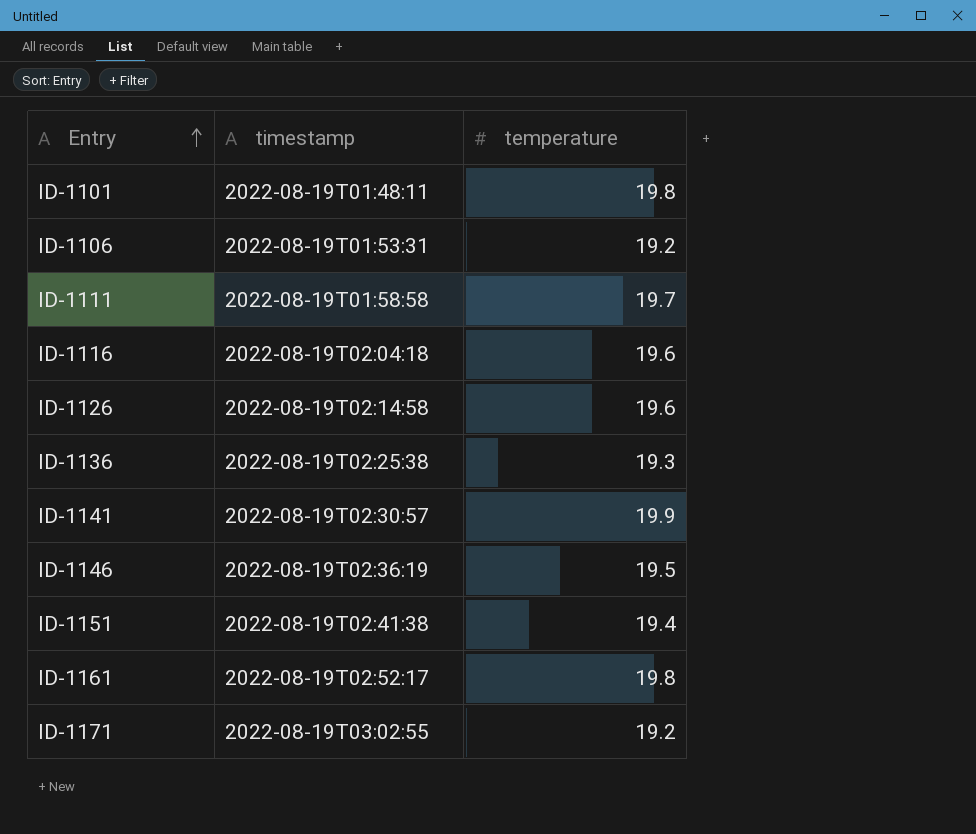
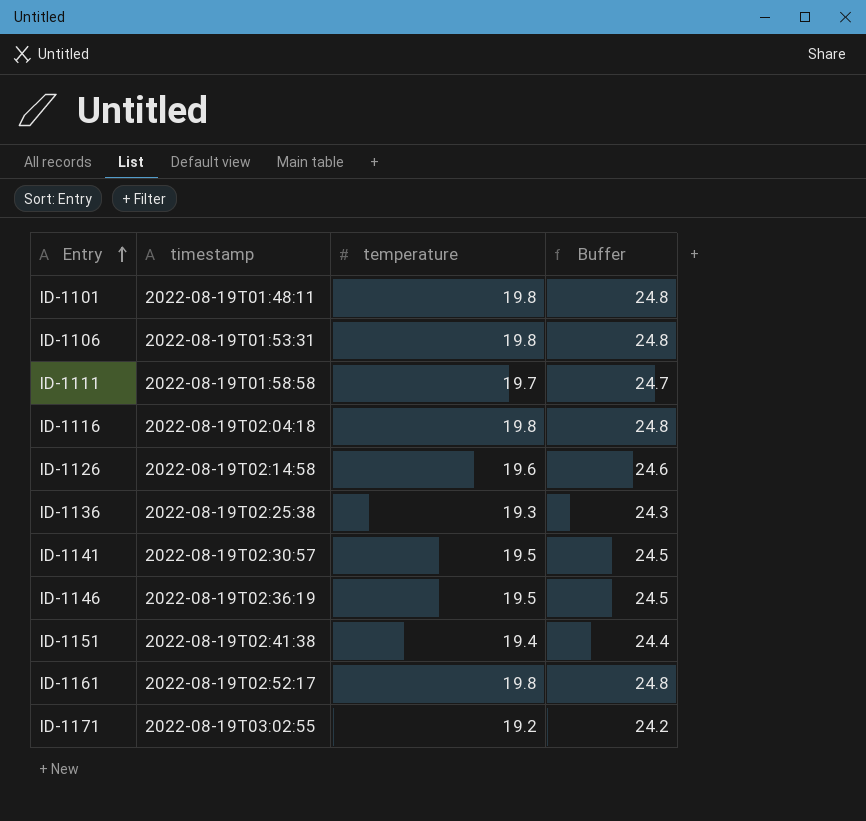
column Buffer | formula: none -> [temperature] + 5
ID-1106 | temperature: 19.2 -> 19.8
ID-1116 | temperature: 19.6 -> 19.8
ID-1141 | temperature: 19.9 -> 19.5

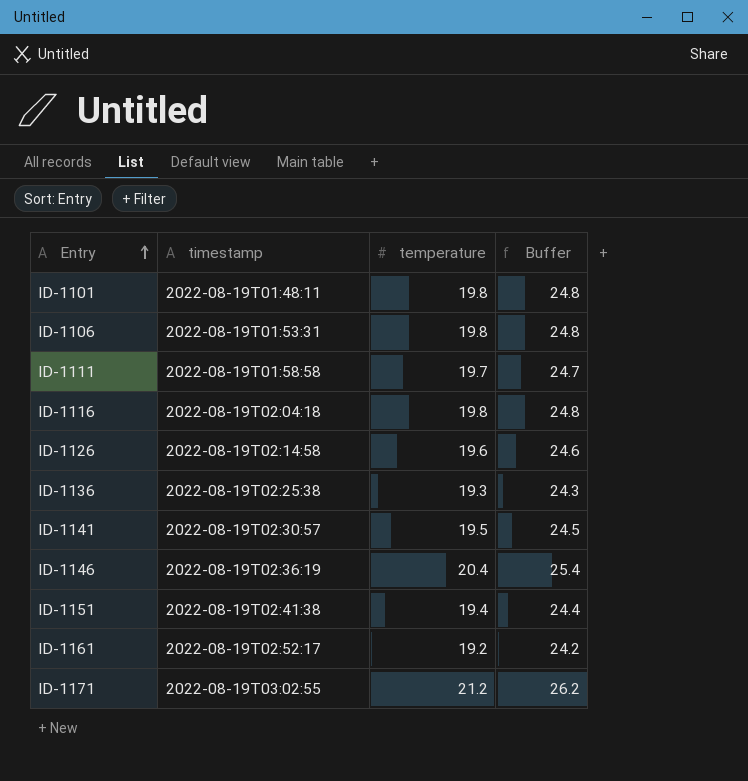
ID-1146 | temperature: 19.5 -> 20.4
ID-1146 | Buffer: 24.5 -> 25.4
ID-1161 | temperature: 19.8 -> 19.2
ID-1161 | Buffer: 24.8 -> 24.2
ID-1171 | temperature: 19.2 -> 21.2
ID-1171 | Buffer: 24.2 -> 26.2

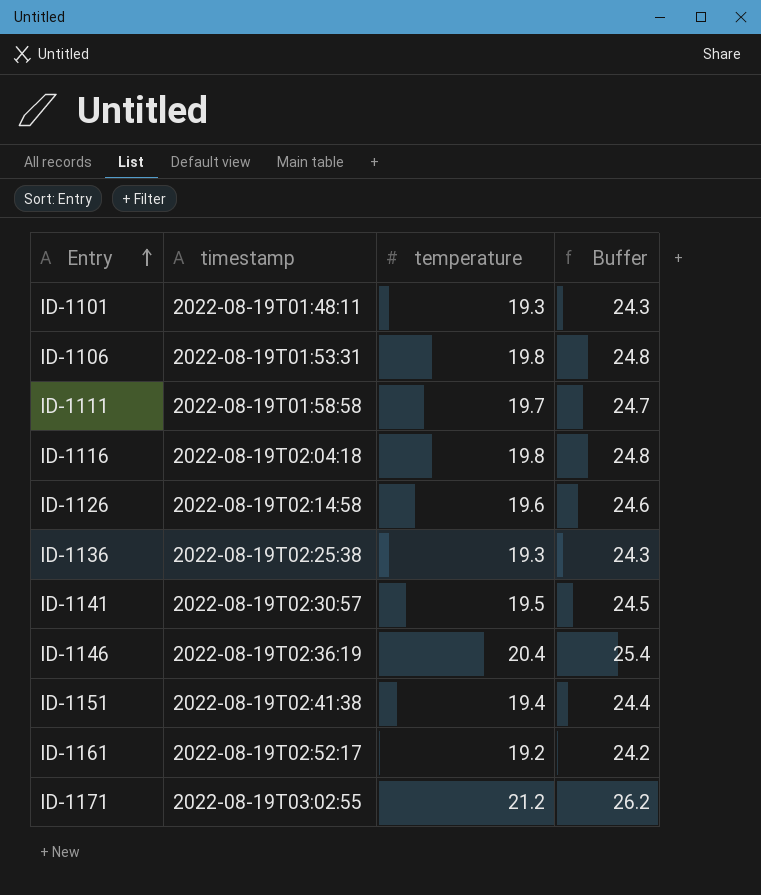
ID-1101 | temperature: 19.8 -> 19.3
ID-1101 | Buffer: 24.8 -> 24.3

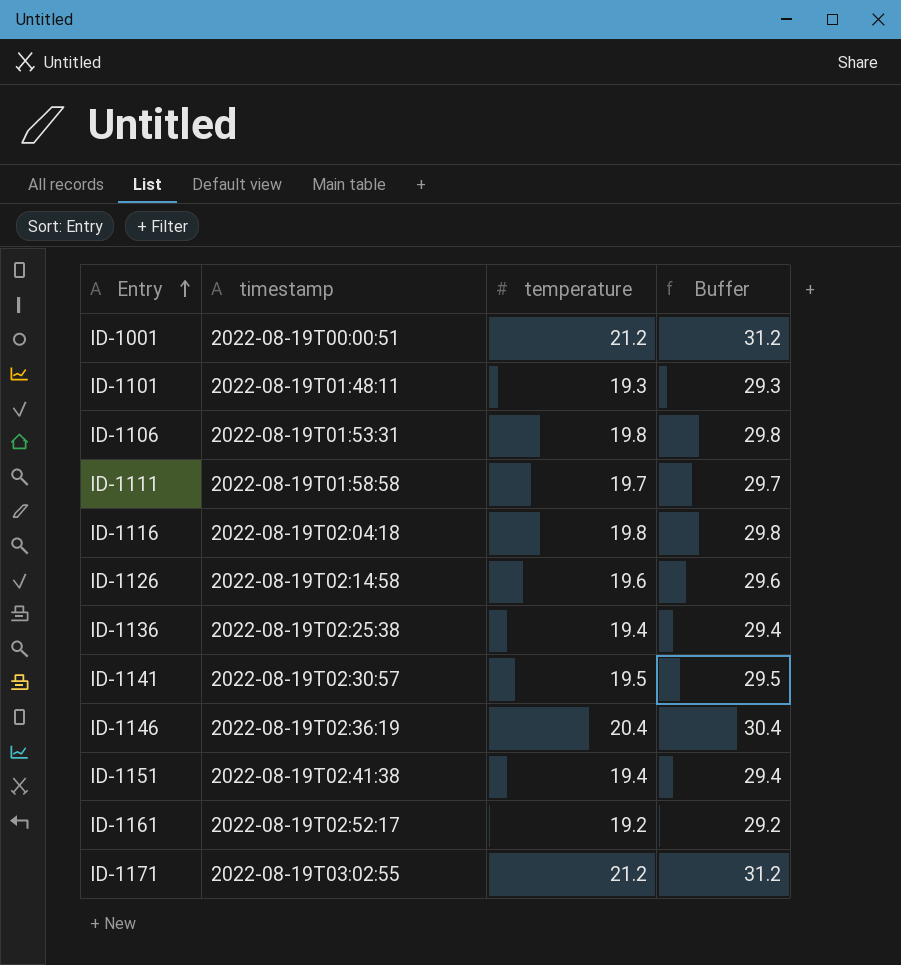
column Buffer | formula: [temperature] + 5 -> [temperature] + 10
row ID-1001: none -> 2022-08-19T00:00:51 | 21.2 | 31.2
ID-1136 | temperature: 19.3 -> 19.4

